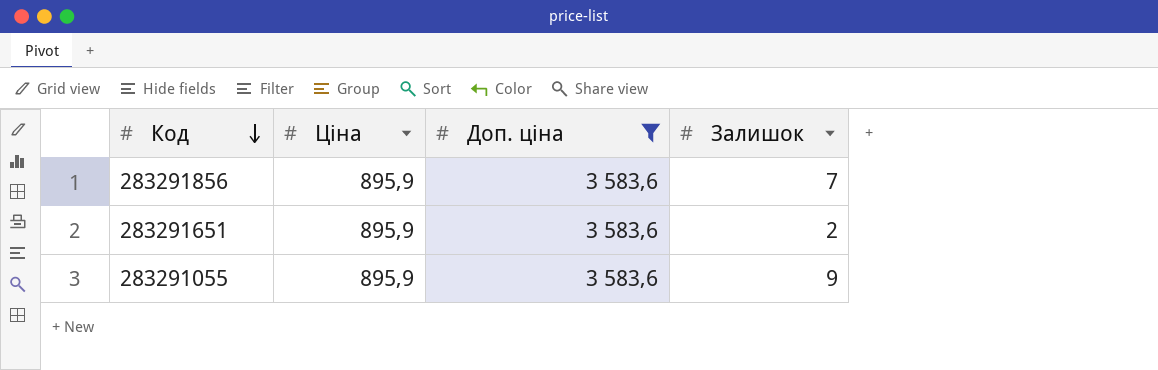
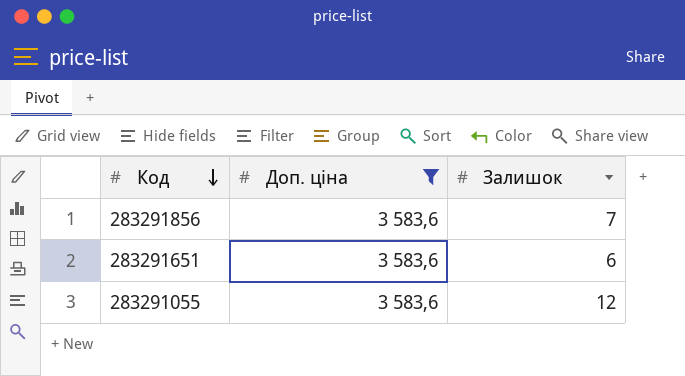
column Ціна | position: 2 -> none
283291651 | Залишок: 2 -> 6
283291055 | Залишок: 9 -> 12

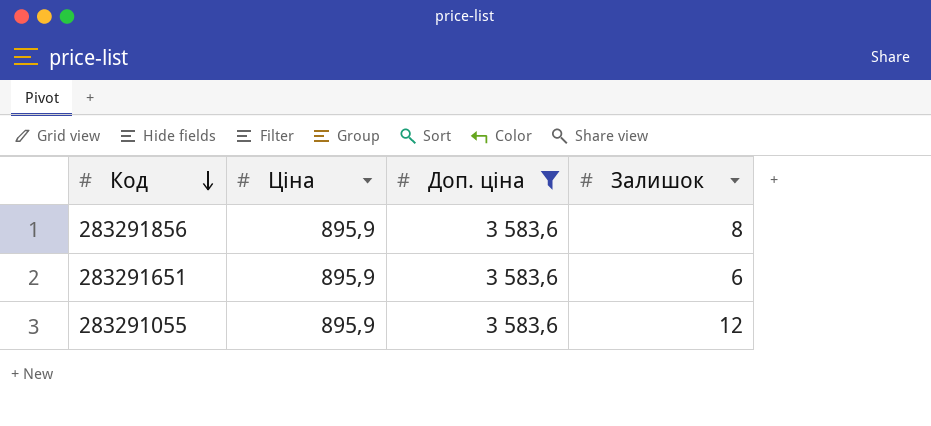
column Ціна | position: none -> 2
283291856 | Залишок: 7 -> 8

